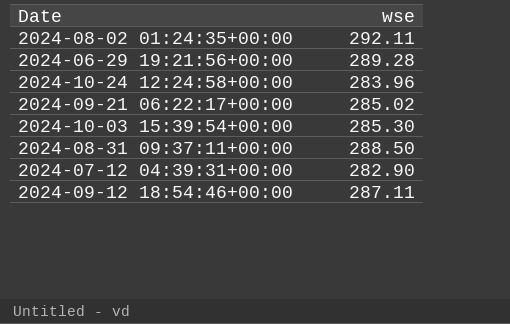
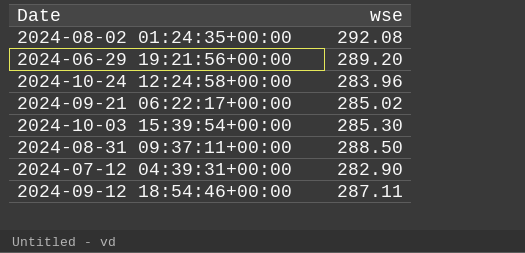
2024-08-02 01:24:35+00:00 | wse: 292.11 -> 292.08
2024-06-29 19:21:56+00:00 | wse: 289.28 -> 289.20

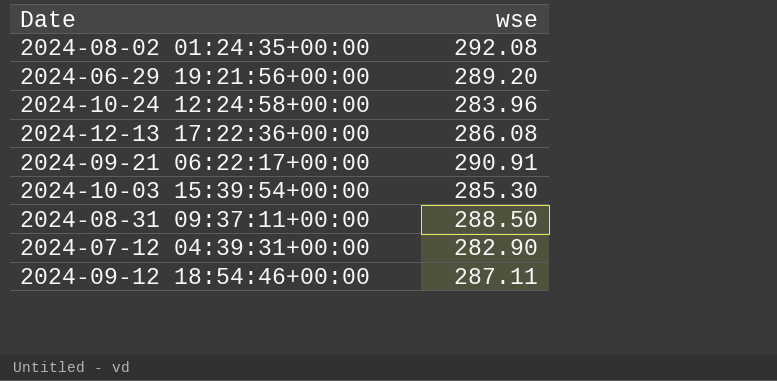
row 2024-12-13 17:22:36+00:00: none -> 286.08
2024-09-21 06:22:17+00:00 | wse: 285.02 -> 290.91

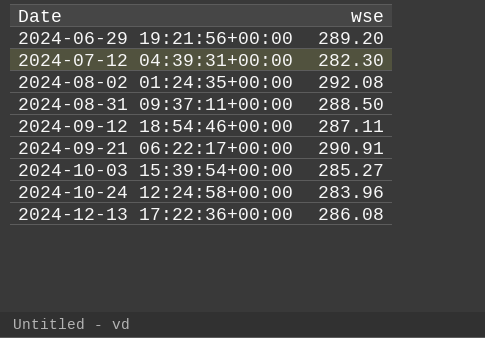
row order: none -> Date ascending
2024-07-12 04:39:31+00:00 | wse: 282.90 -> 282.30
2024-10-03 15:39:54+00:00 | wse: 285.30 -> 285.27

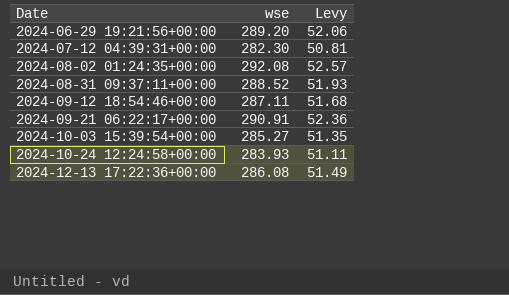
column Levy | formula: none -> [wse] * 0.18
2024-08-31 09:37:11+00:00 | wse: 288.50 -> 288.52
2024-10-24 12:24:58+00:00 | wse: 283.96 -> 283.93

